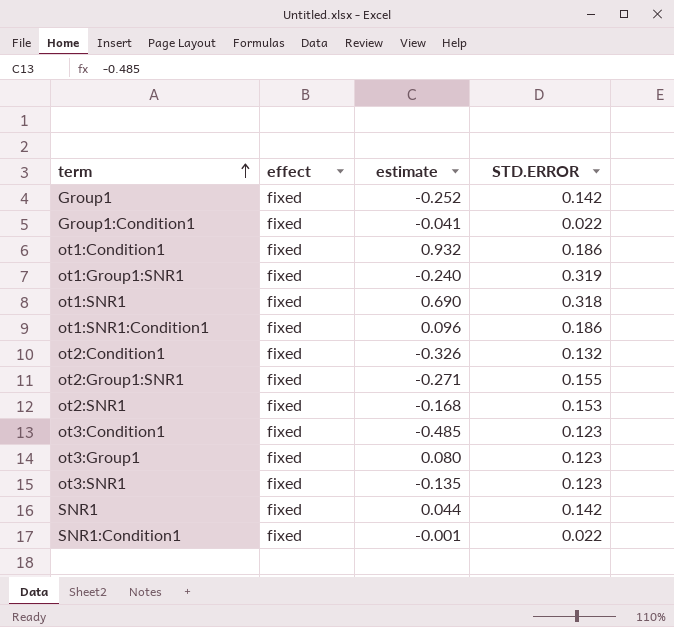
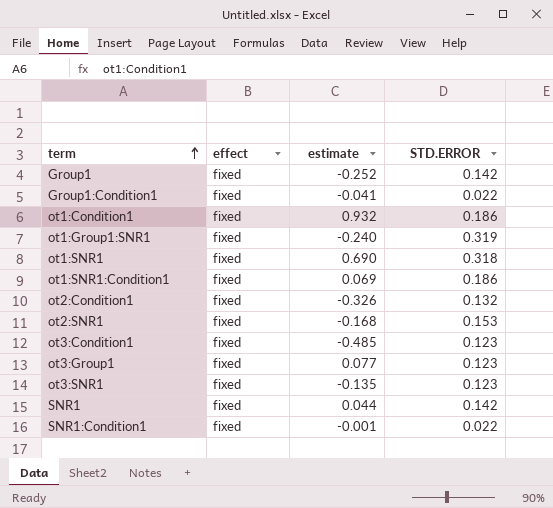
row ot2:Group1:SNR1: fixed | -0.271 | 0.155 -> none
ot1:SNR1:Condition1 | estimate: 0.096 -> 0.069
ot3:Group1 | estimate: 0.080 -> 0.077

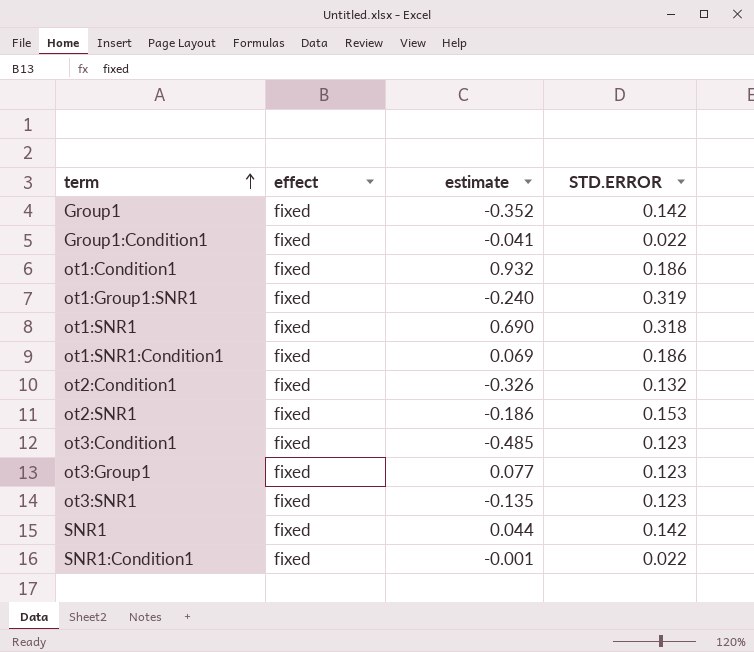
Group1 | estimate: -0.252 -> -0.352
ot2:SNR1 | estimate: -0.168 -> -0.186

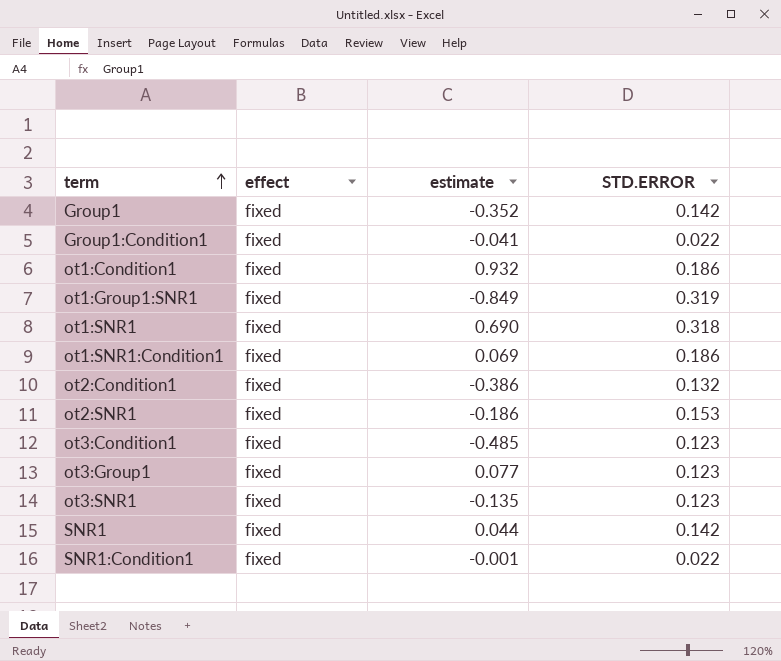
ot1:Group1:SNR1 | estimate: -0.240 -> -0.849
ot2:Condition1 | estimate: -0.326 -> -0.386

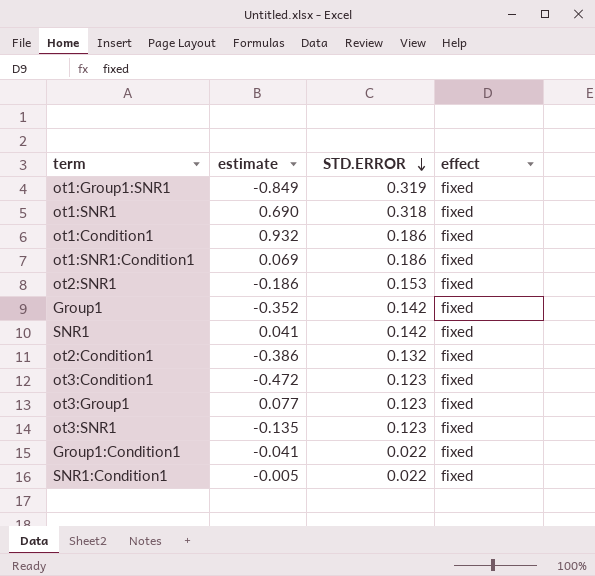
row order: term ascending -> STD.ERROR descending
column effect | position: 2 -> 4
SNR1 | estimate: 0.044 -> 0.041
ot3:Condition1 | estimate: -0.485 -> -0.472
SNR1:Condition1 | estimate: -0.001 -> -0.005

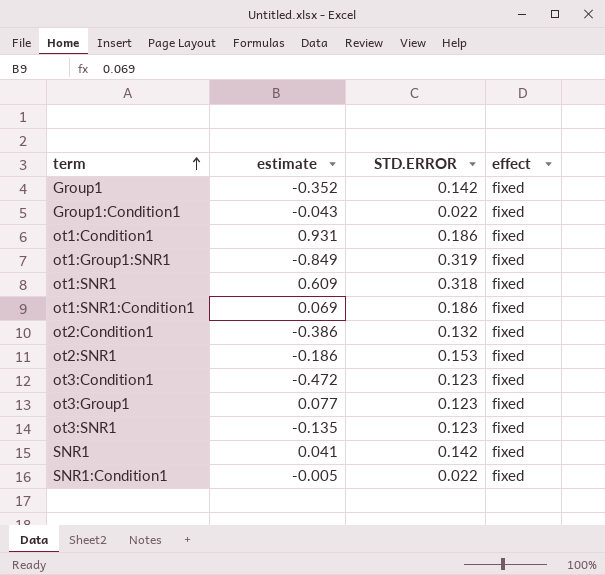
row order: STD.ERROR descending -> term ascending
Group1:Condition1 | estimate: -0.041 -> -0.043
ot1:Condition1 | estimate: 0.932 -> 0.931
ot1:SNR1 | estimate: 0.690 -> 0.609

